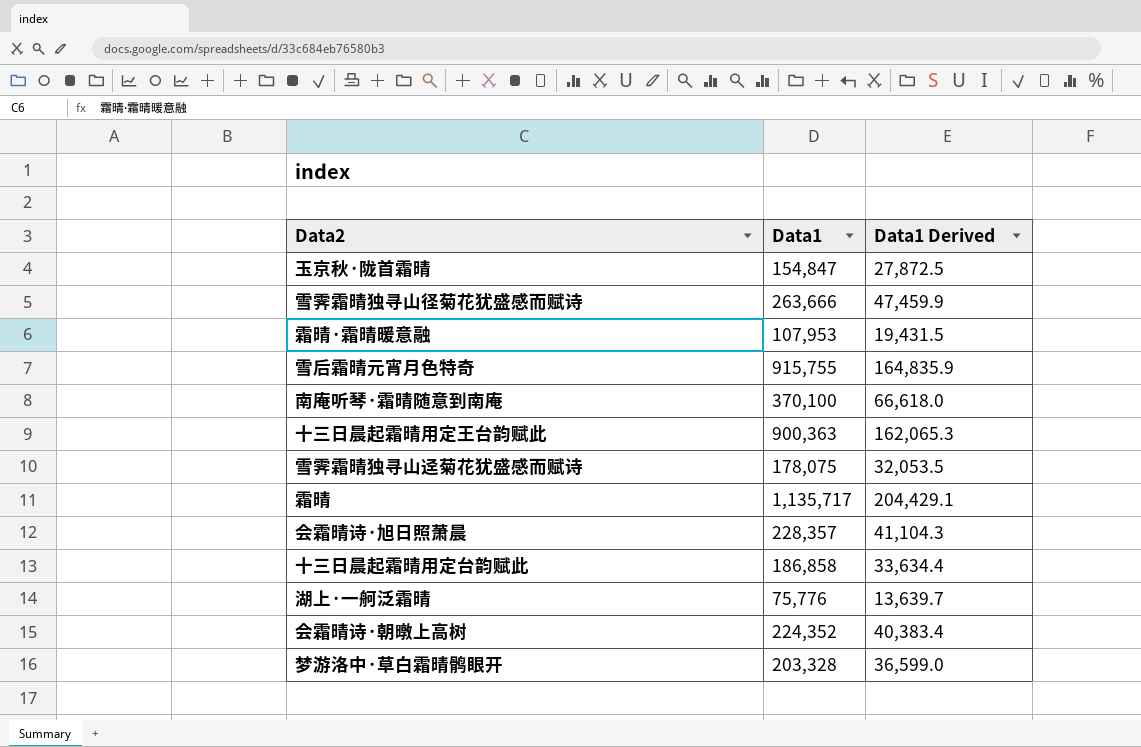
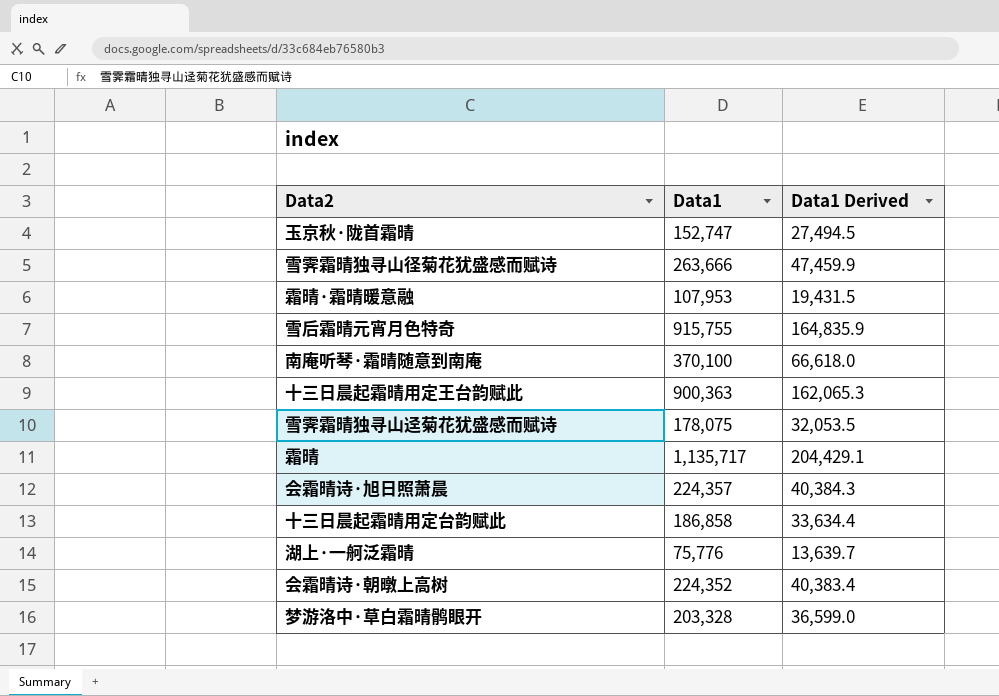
玉京秋·陇首霜晴 | Data1: 154,847 -> 152,747
玉京秋·陇首霜晴 | Data1 Derived: 27,872.5 -> 27,494.5
会霜晴诗·旭日照萧晨 | Data1: 228,357 -> 224,357
会霜晴诗·旭日照萧晨 | Data1 Derived: 41,104.3 -> 40,384.3

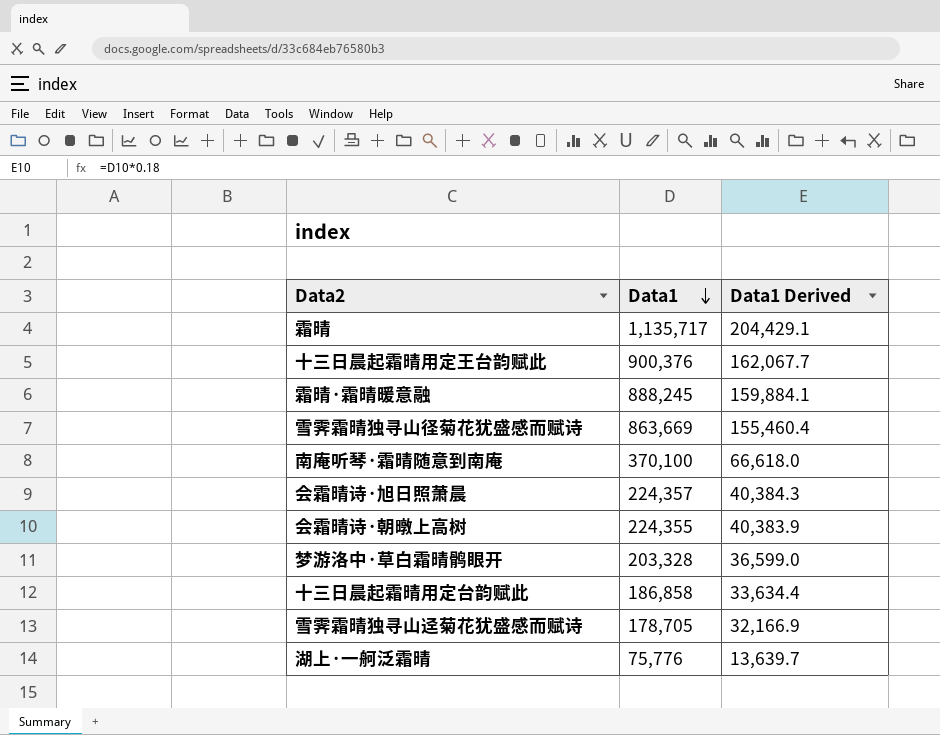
row order: none -> Data1 descending
row 玉京秋·陇首霜晴: 152,747 | 27,494.5 -> none
row 雪后霜晴元宵月色特奇: 915,755 | 164,835.9 -> none
十三日晨起霜晴用定王台韵赋此 | Data1: 900,363 -> 900,376
十三日晨起霜晴用定王台韵赋此 | Data1 Derived: 162,065.3 -> 162,067.7
霜晴·霜晴暖意融 | Data1: 107,953 -> 888,245
霜晴·霜晴暖意融 | Data1 Derived: 19,431.5 -> 159,884.1
雪霁霜晴独寻山径菊花犹盛感而赋诗 | Data1: 263,666 -> 863,669
雪霁霜晴独寻山径菊花犹盛感而赋诗 | Data1 Derived: 47,459.9 -> 155,460.4
会霜晴诗·朝暾上高树 | Data1: 224,352 -> 224,355
会霜晴诗·朝暾上高树 | Data1 Derived: 40,383.4 -> 40,383.9
雪霁霜晴独寻山迳菊花犹盛感而赋诗 | Data1: 178,075 -> 178,705
雪霁霜晴独寻山迳菊花犹盛感而赋诗 | Data1 Derived: 32,053.5 -> 32,166.9

